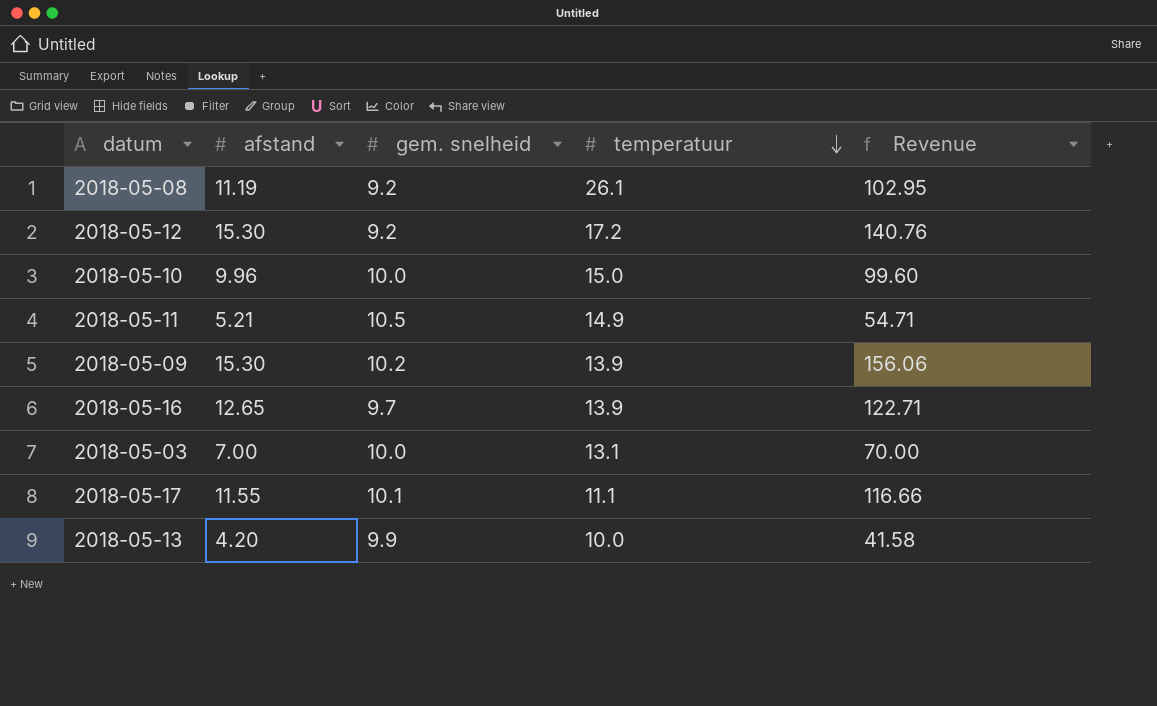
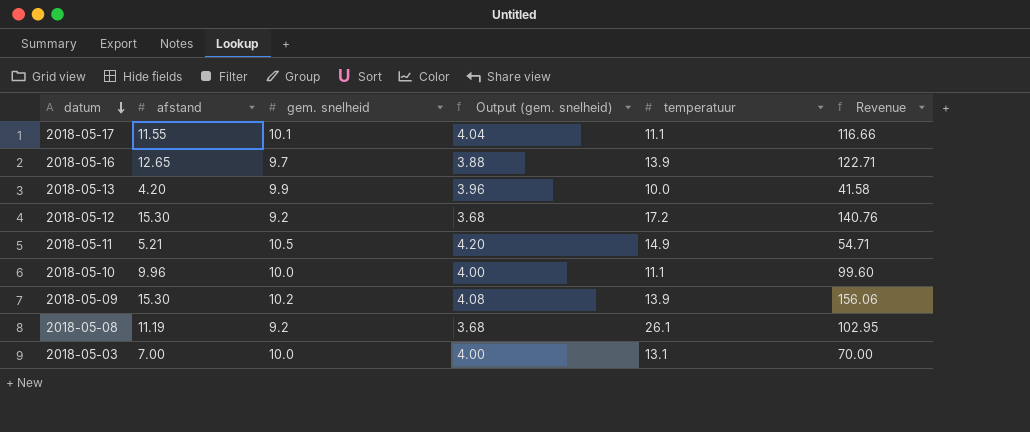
row order: temperatuur descending -> datum descending
column Output (gem. snelheid) | formula: none -> [gem. snelheid] * 0.4
2018-05-10 | temperatuur: 15.0 -> 11.1

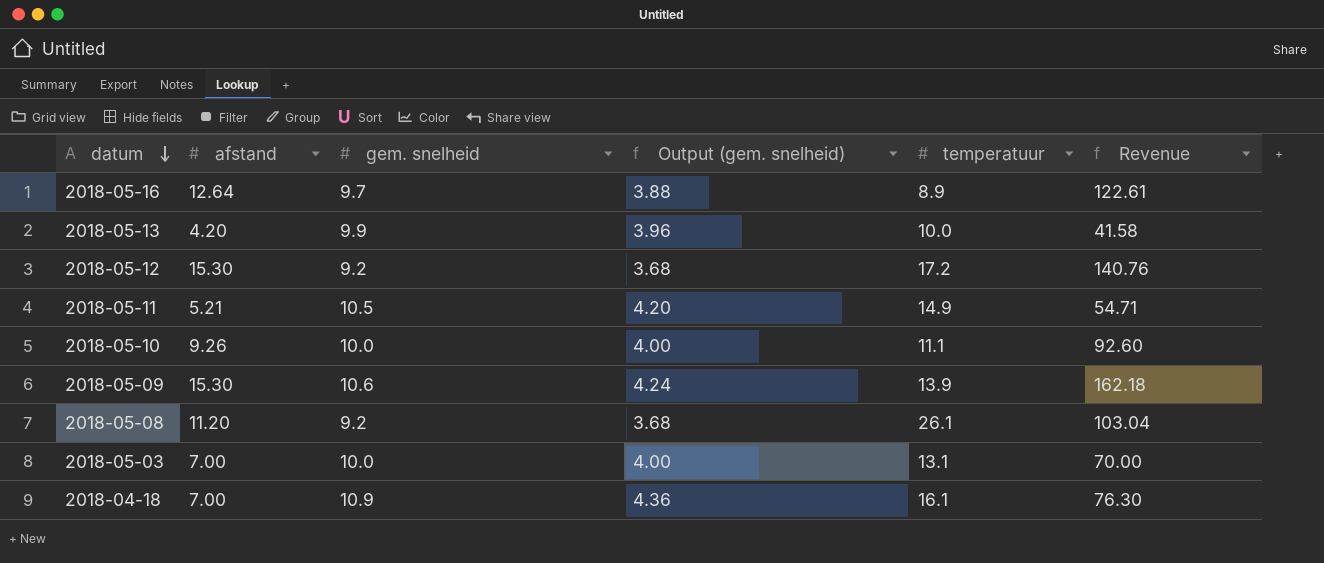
row 2018-05-17: 11.55 | 10.1 | 4.04 | 11.1 | 116.66 -> none
2018-05-16 | afstand: 12.65 -> 12.64
2018-05-16 | temperatuur: 13.9 -> 8.9
2018-05-16 | Revenue: 122.71 -> 122.61
2018-05-10 | afstand: 9.96 -> 9.26
2018-05-10 | Revenue: 99.60 -> 92.60
2018-05-09 | gem. snelheid: 10.2 -> 10.6
2018-05-09 | Output (gem. snelheid): 4.08 -> 4.24
2018-05-09 | Revenue: 156.06 -> 162.18
2018-05-08 | afstand: 11.19 -> 11.20
2018-05-08 | Revenue: 102.95 -> 103.04
row 2018-04-18: none -> 7.00 | 10.9 | 4.36 | 16.1 | 76.30

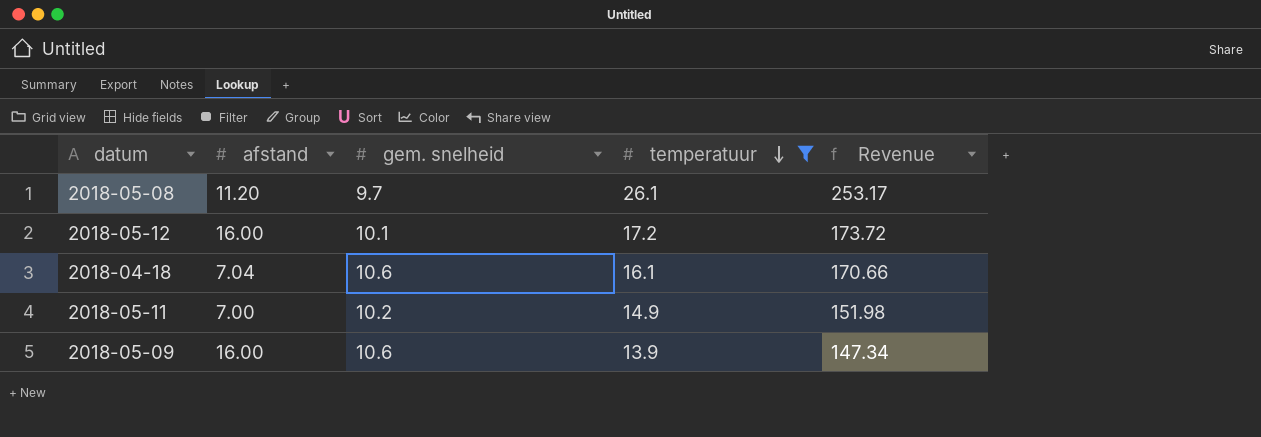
filter: none -> temperatuur >= 13.9
row order: datum descending -> temperatuur descending
column Output (gem. snelheid) | formula: [gem. snelheid] * 0.4 -> none
column Revenue | formula: [afstand] * [gem. snelheid] -> [gem. snelheid] * [temperatuur]
2018-05-08 | gem. snelheid: 9.2 -> 9.7
2018-05-12 | afstand: 15.30 -> 16.00
2018-05-12 | gem. snelheid: 9.2 -> 10.1
2018-04-18 | afstand: 7.00 -> 7.04
2018-04-18 | gem. snelheid: 10.9 -> 10.6
2018-05-11 | afstand: 5.21 -> 7.00
2018-05-11 | gem. snelheid: 10.5 -> 10.2
2018-05-09 | afstand: 15.30 -> 16.00

